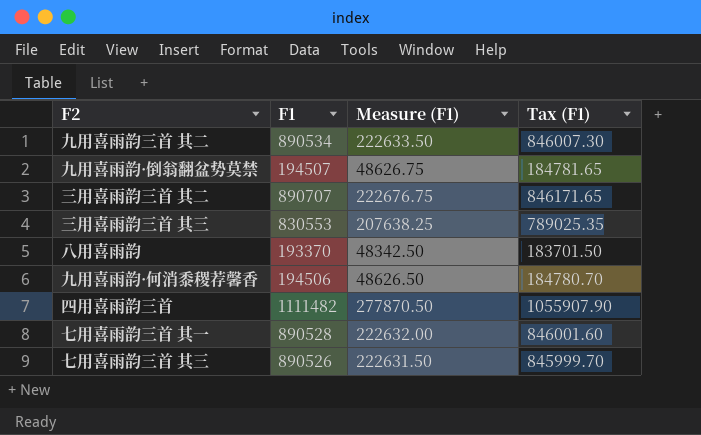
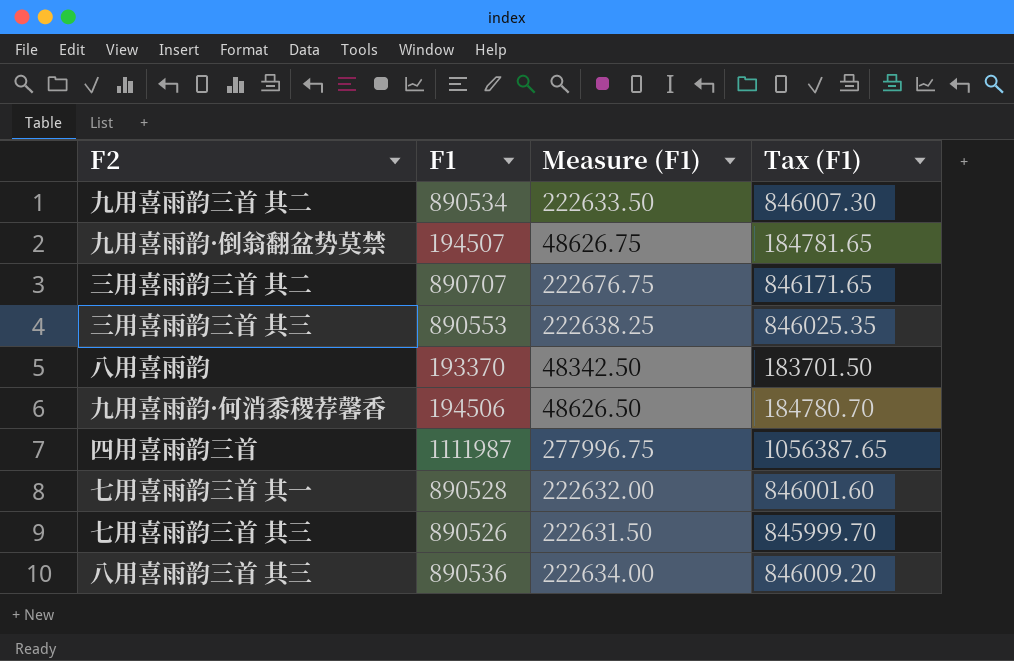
三用喜雨韵三首 其三 | F1: 830553 -> 890553
三用喜雨韵三首 其三 | Measure (F1): 207638.25 -> 222638.25
三用喜雨韵三首 其三 | Tax (F1): 789025.35 -> 846025.35
四用喜雨韵三首 | F1: 1111482 -> 1111987
四用喜雨韵三首 | Measure (F1): 277870.50 -> 277996.75
四用喜雨韵三首 | Tax (F1): 1055907.90 -> 1056387.65
row 八用喜雨韵三首 其三: none -> 890536 | 222634.00 | 846009.20

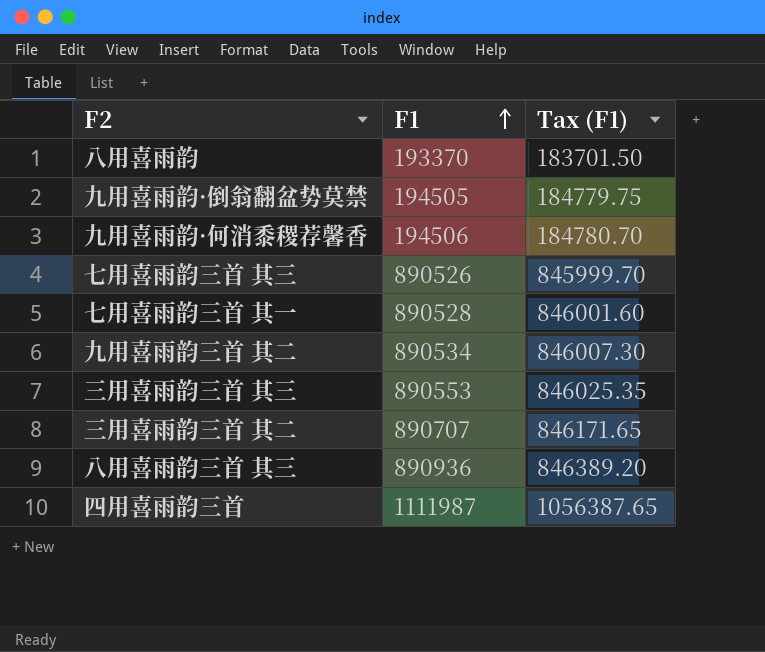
row order: none -> F1 ascending
column Measure (F1) | formula: [F1] * 0.25 -> none
九用喜雨韵·倒翁翻盆势莫禁 | F1: 194507 -> 194505
九用喜雨韵·倒翁翻盆势莫禁 | Tax (F1): 184781.65 -> 184779.75
八用喜雨韵三首 其三 | F1: 890536 -> 890936
八用喜雨韵三首 其三 | Tax (F1): 846009.20 -> 846389.20

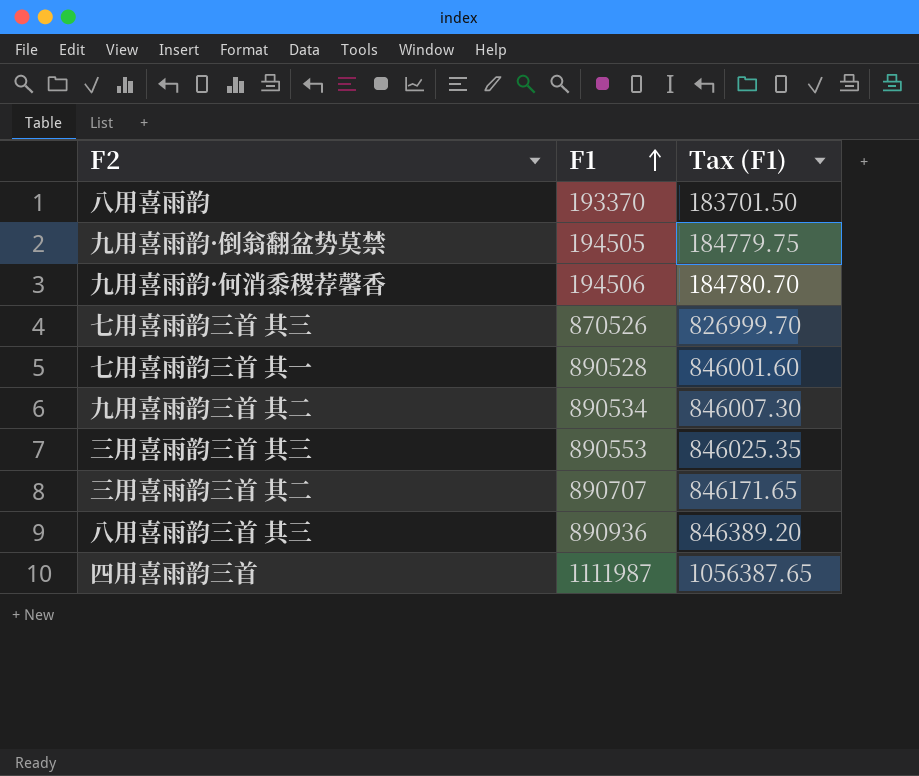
七用喜雨韵三首 其三 | F1: 890526 -> 870526
七用喜雨韵三首 其三 | Tax (F1): 845999.70 -> 826999.70

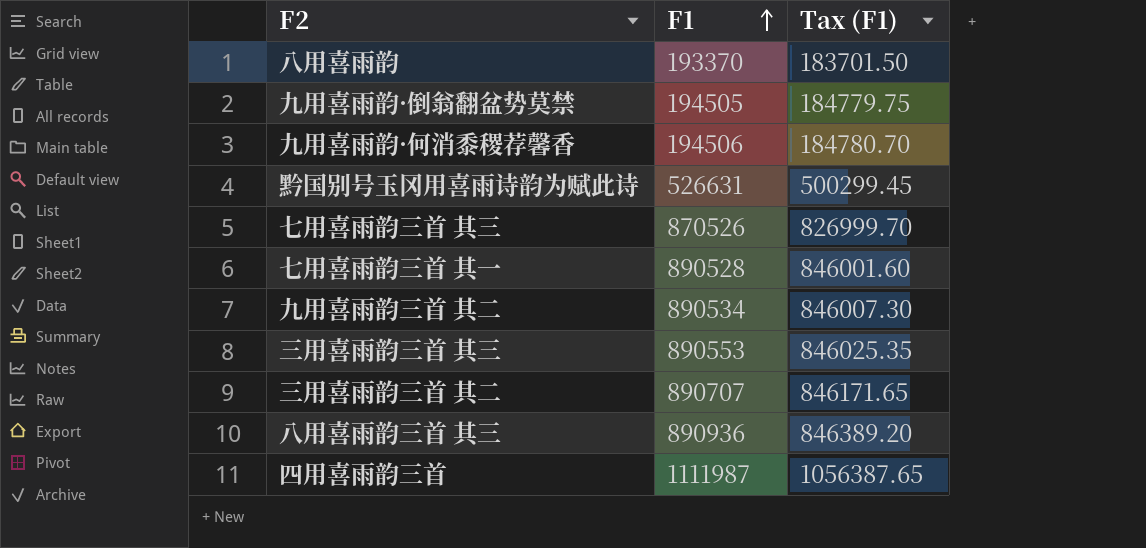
row 黔国别号玉冈用喜雨诗韵为赋此诗: none -> 526631 | 500299.45

